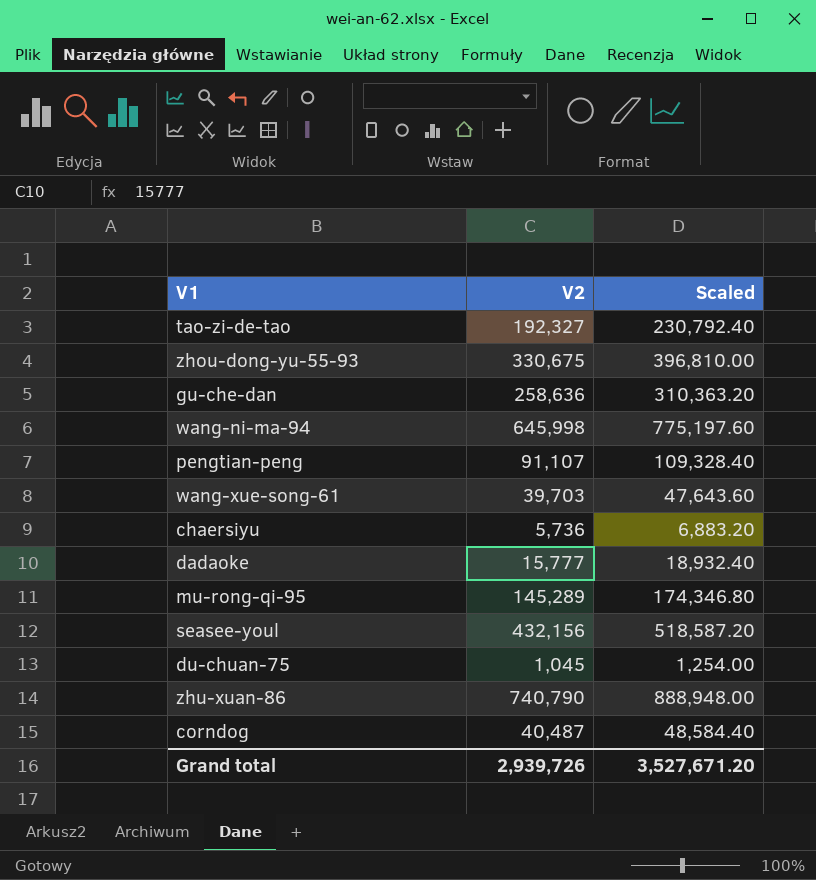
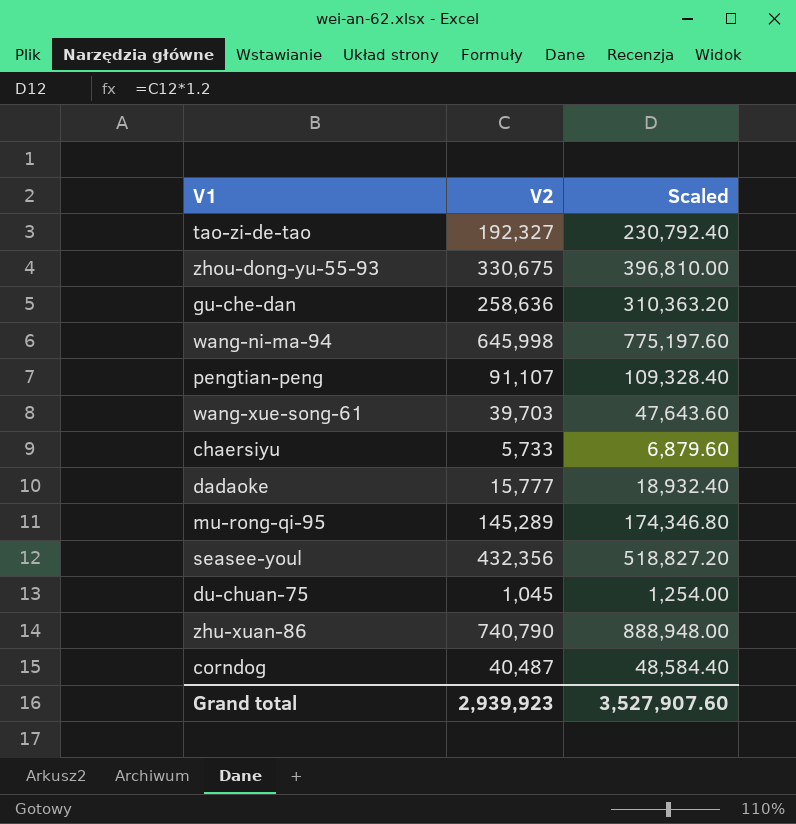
chaersiyu | V2: 5,736 -> 5,733
chaersiyu | Scaled: 6,883.20 -> 6,879.60
seasee-youl | V2: 432,156 -> 432,356
seasee-youl | Scaled: 518,587.20 -> 518,827.20
Grand total | V2: 2,939,726 -> 2,939,923
Grand total | Scaled: 3,527,671.20 -> 3,527,907.60

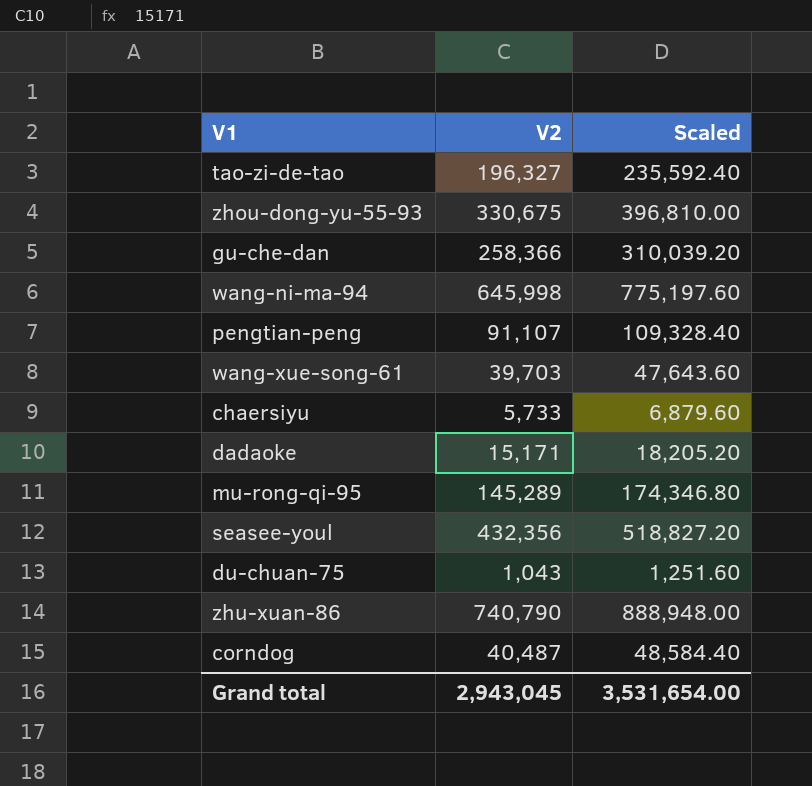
tao-zi-de-tao | V2: 192,327 -> 196,327
tao-zi-de-tao | Scaled: 230,792.40 -> 235,592.40
gu-che-dan | V2: 258,636 -> 258,366
gu-che-dan | Scaled: 310,363.20 -> 310,039.20
dadaoke | V2: 15,777 -> 15,171
dadaoke | Scaled: 18,932.40 -> 18,205.20
du-chuan-75 | V2: 1,045 -> 1,043
du-chuan-75 | Scaled: 1,254.00 -> 1,251.60
Grand total | V2: 2,939,923 -> 2,943,045
Grand total | Scaled: 3,527,907.60 -> 3,531,654.00

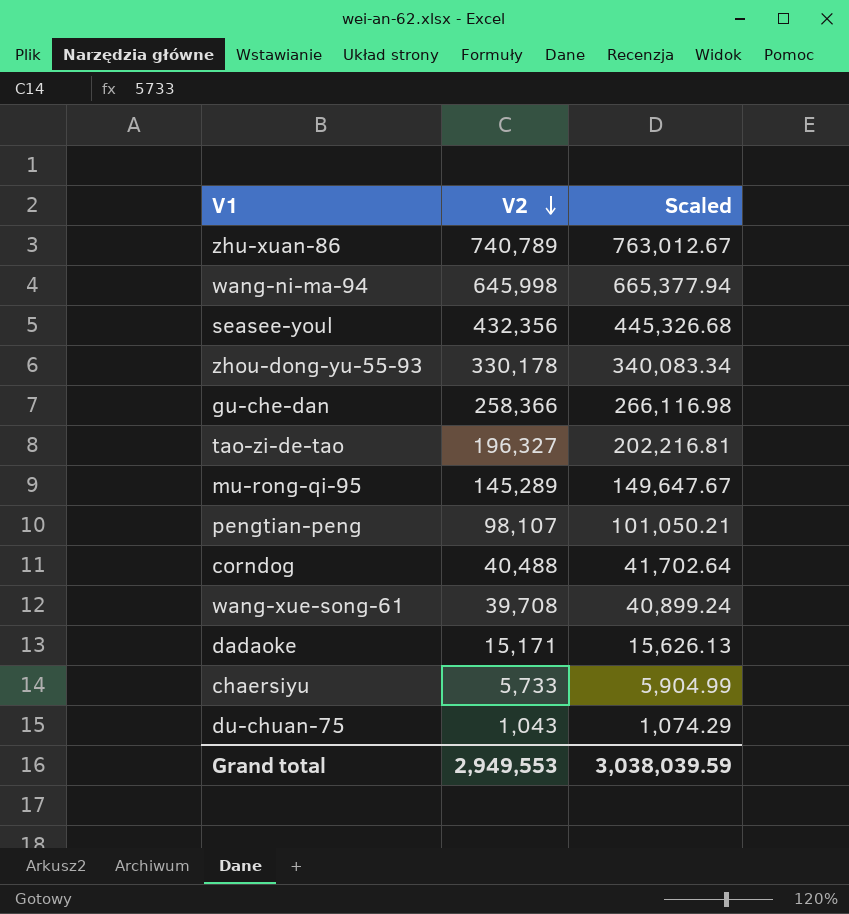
row order: none -> V2 descending
column Scaled | formula: [V2] * 1.2 -> [V2] * 1.03
zhu-xuan-86 | V2: 740,790 -> 740,789
zhou-dong-yu-55-93 | V2: 330,675 -> 330,178
pengtian-peng | V2: 91,107 -> 98,107
corndog | V2: 40,487 -> 40,488
wang-xue-song-61 | V2: 39,703 -> 39,708
Grand total | V2: 2,943,045 -> 2,949,553
Grand total | Scaled: 3,531,654.00 -> 3,038,039.59

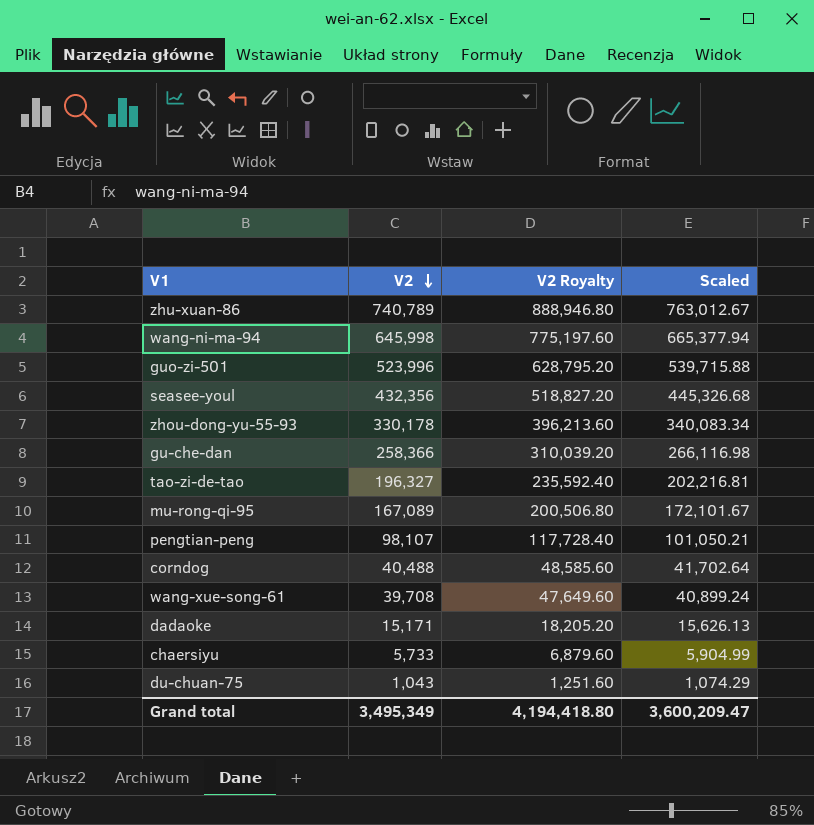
column V2 Royalty | formula: none -> [V2] * 1.2
row guo-zi-501: none -> 523,996 | 628,795.20 | 539,715.88
mu-rong-qi-95 | V2: 145,289 -> 167,089
mu-rong-qi-95 | Scaled: 149,647.67 -> 172,101.67
Grand total | V2: 2,949,553 -> 3,495,349
Grand total | Scaled: 3,038,039.59 -> 3,600,209.47

